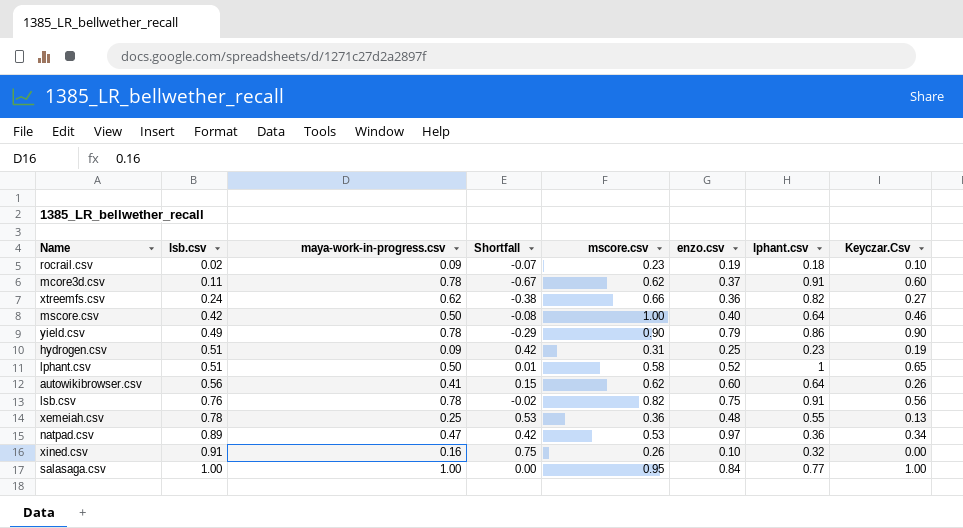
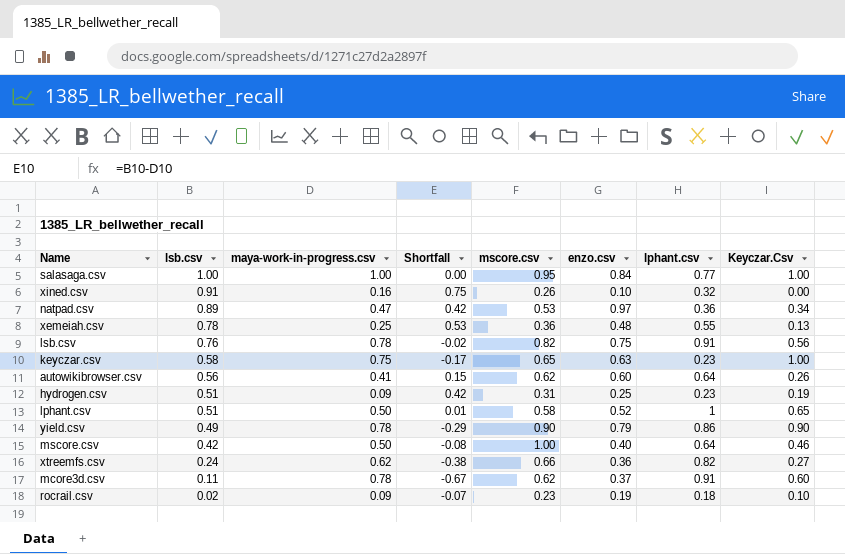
row order: lsb.csv ascending -> lsb.csv descending
row keyczar.csv: none -> 0.58 | 0.75 | -0.17 | 0.65 | 0.63 | 0.23 | 1.00

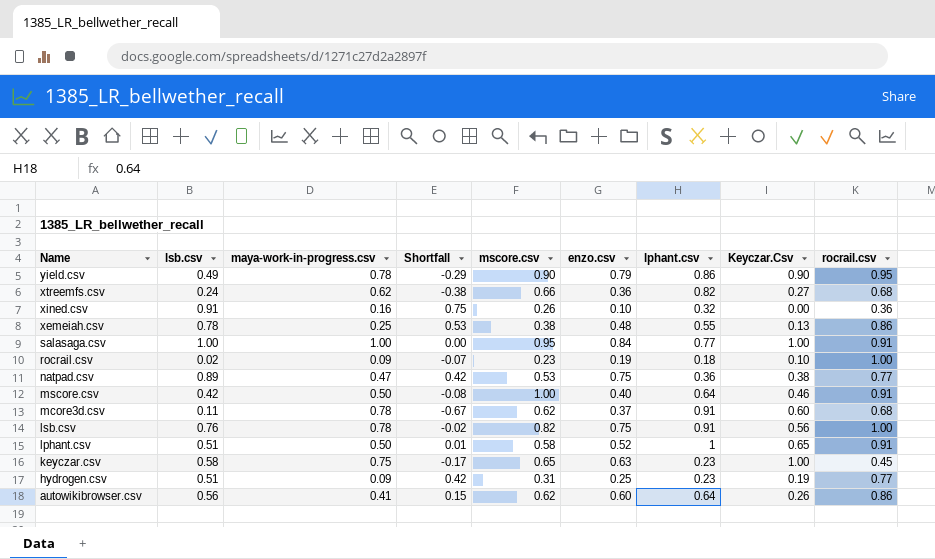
row order: lsb.csv descending -> Name descending
column rocrail.csv | position: none -> 9
xemeiah.csv | mscore.csv: 0.36 -> 0.38
natpad.csv | enzo.csv: 0.97 -> 0.75
natpad.csv | Keyczar.Csv: 0.34 -> 0.38

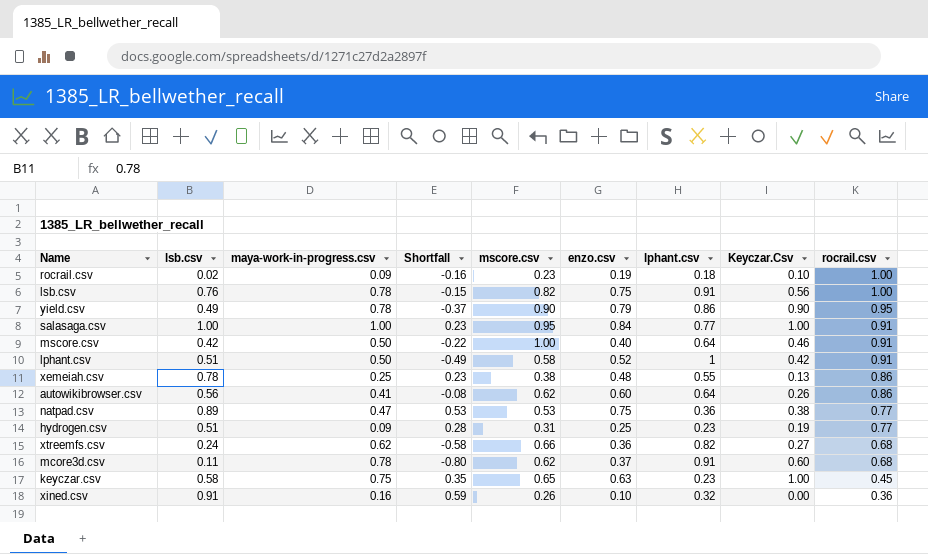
row order: Name descending -> rocrail.csv descending
column Shortfall | formula: [lsb.csv] - [maya-work-in-progress.csv] -> [lsb.csv] - [lphant.csv]
lphant.csv | Keyczar.Csv: 0.65 -> 0.42

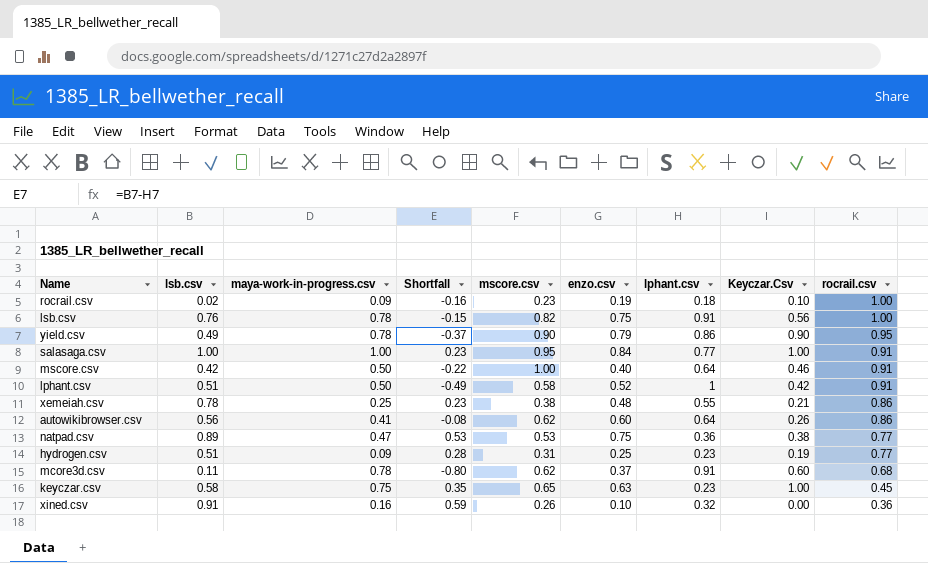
row xtreemfs.csv: 0.24 | 0.62 | -0.58 | 0.66 | 0.36 | 0.82 | 0.27 | 0.68 -> none
xemeiah.csv | Keyczar.Csv: 0.13 -> 0.21

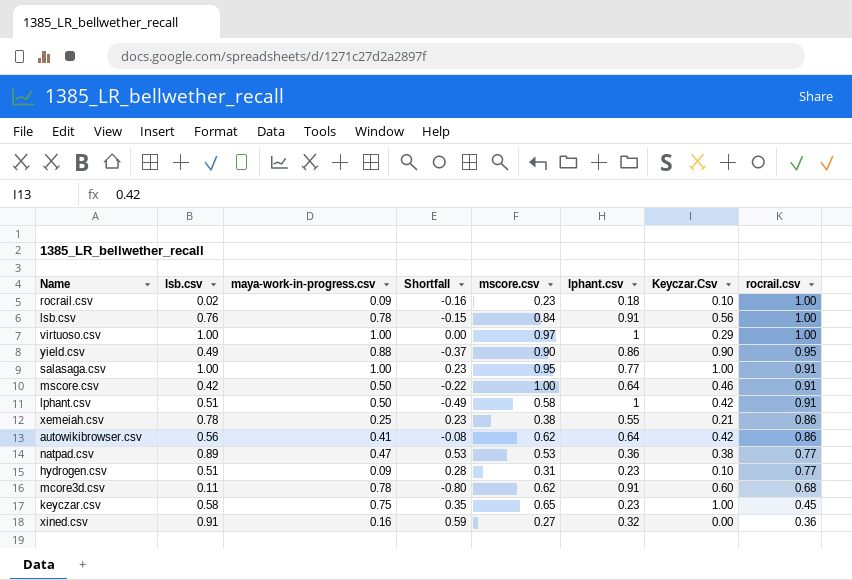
column enzo.csv | position: 6 -> none
lsb.csv | mscore.csv: 0.82 -> 0.84
row virtuoso.csv: none -> 1.00 | 1.00 | 0.00 | 0.97 | 1 | 0.29 | 1.00
yield.csv | maya-work-in-progress.csv: 0.78 -> 0.88
autowikibrowser.csv | Keyczar.Csv: 0.26 -> 0.42
hydrogen.csv | Keyczar.Csv: 0.19 -> 0.10
xined.csv | mscore.csv: 0.26 -> 0.27

